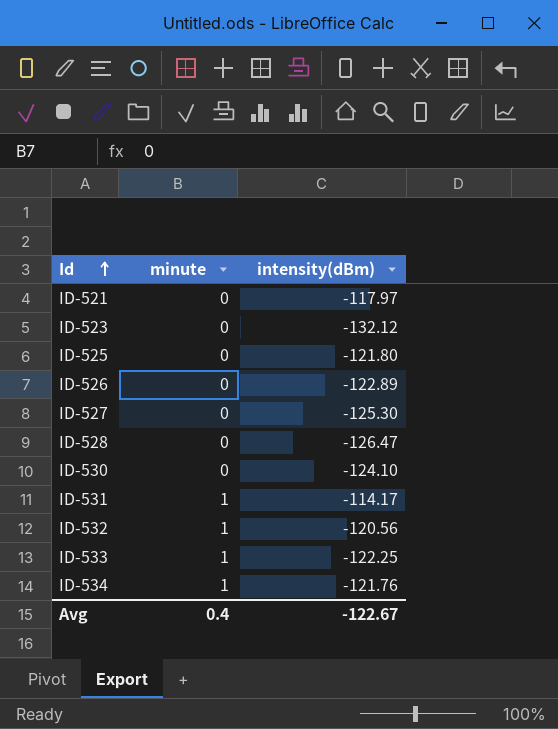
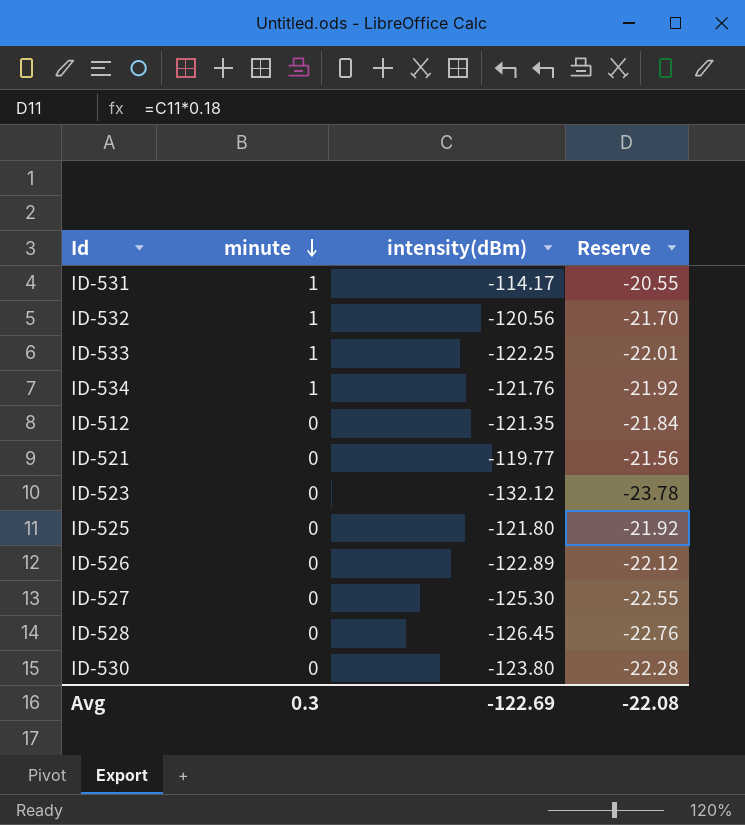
row order: Id ascending -> minute descending
column Reserve | formula: none -> [intensity(dBm)] * 0.18
row ID-512: none -> 0 | -121.35 | -21.84
ID-521 | intensity(dBm): -117.97 -> -119.77
ID-528 | intensity(dBm): -126.47 -> -126.45
ID-530 | intensity(dBm): -124.10 -> -123.80
Avg | minute: 0.4 -> 0.3
Avg | intensity(dBm): -122.67 -> -122.69

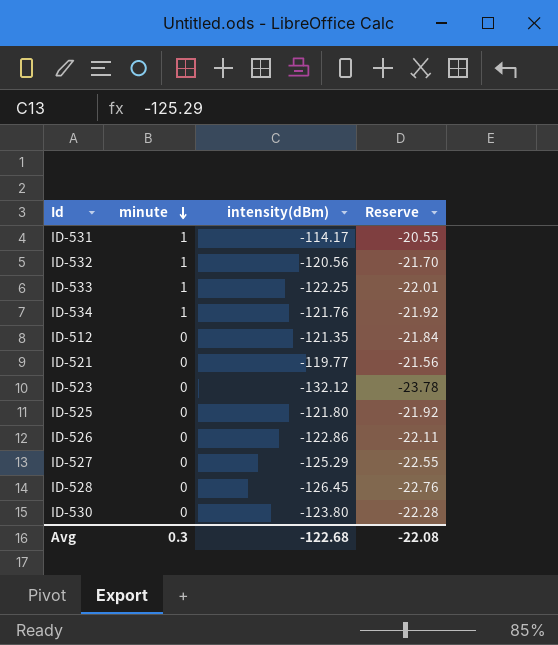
ID-526 | intensity(dBm): -122.89 -> -122.86
ID-526 | Reserve: -22.12 -> -22.11
ID-527 | intensity(dBm): -125.30 -> -125.29
Avg | intensity(dBm): -122.69 -> -122.68

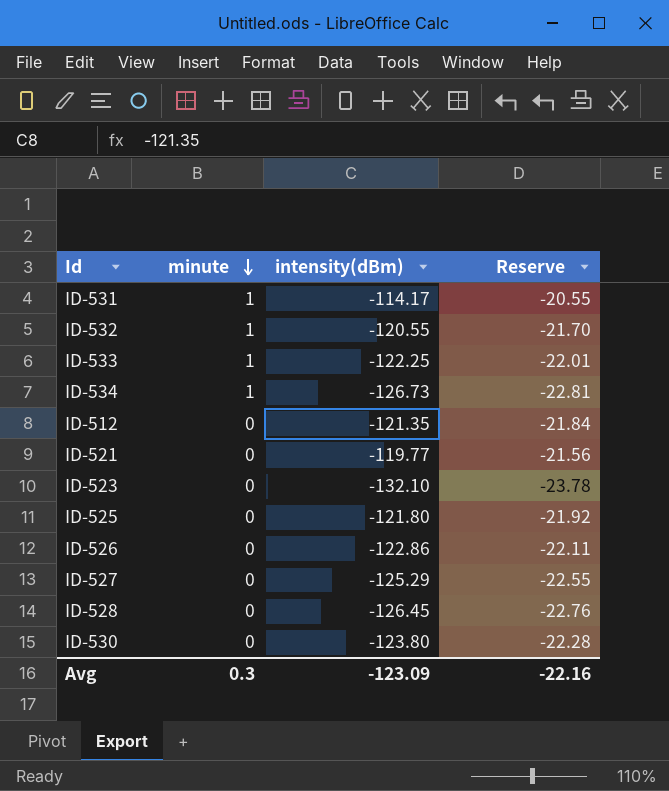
ID-532 | intensity(dBm): -120.56 -> -120.55
ID-534 | intensity(dBm): -121.76 -> -126.73
ID-534 | Reserve: -21.92 -> -22.81
ID-523 | intensity(dBm): -132.12 -> -132.10
Avg | intensity(dBm): -122.68 -> -123.09
Avg | Reserve: -22.08 -> -22.16

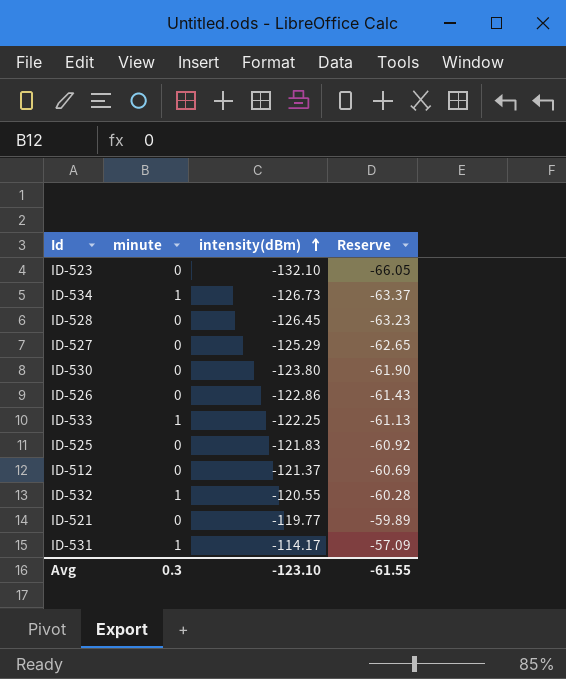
row order: minute descending -> intensity(dBm) ascending
column Reserve | formula: [intensity(dBm)] * 0.18 -> [intensity(dBm)] * 0.5
ID-525 | intensity(dBm): -121.80 -> -121.83
ID-512 | intensity(dBm): -121.35 -> -121.37
Avg | intensity(dBm): -123.09 -> -123.10
Avg | Reserve: -22.16 -> -61.55

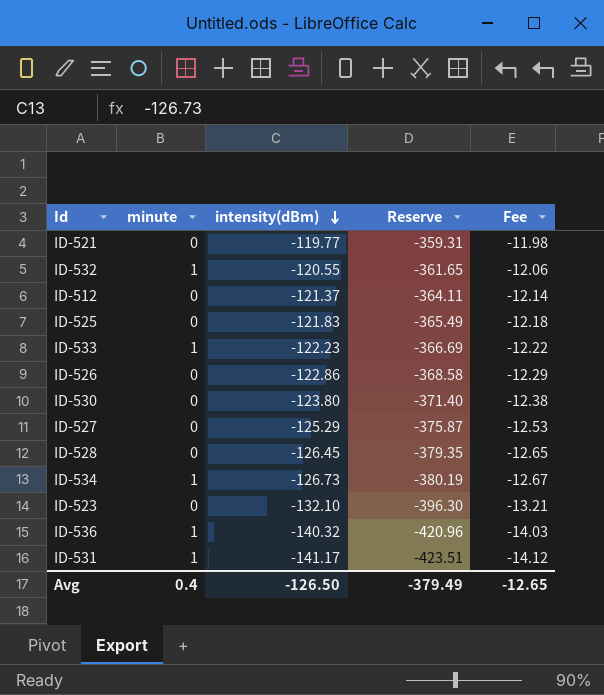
row order: intensity(dBm) ascending -> intensity(dBm) descending
column Reserve | formula: [intensity(dBm)] * 0.5 -> [intensity(dBm)] * 3
column Fee | formula: none -> [intensity(dBm)] * 0.1
ID-533 | intensity(dBm): -122.25 -> -122.23
row ID-536: none -> 1 | -140.32 | -420.96 | -14.03
ID-531 | intensity(dBm): -114.17 -> -141.17
Avg | minute: 0.3 -> 0.4
Avg | intensity(dBm): -123.10 -> -126.50
Avg | Reserve: -61.55 -> -379.49

